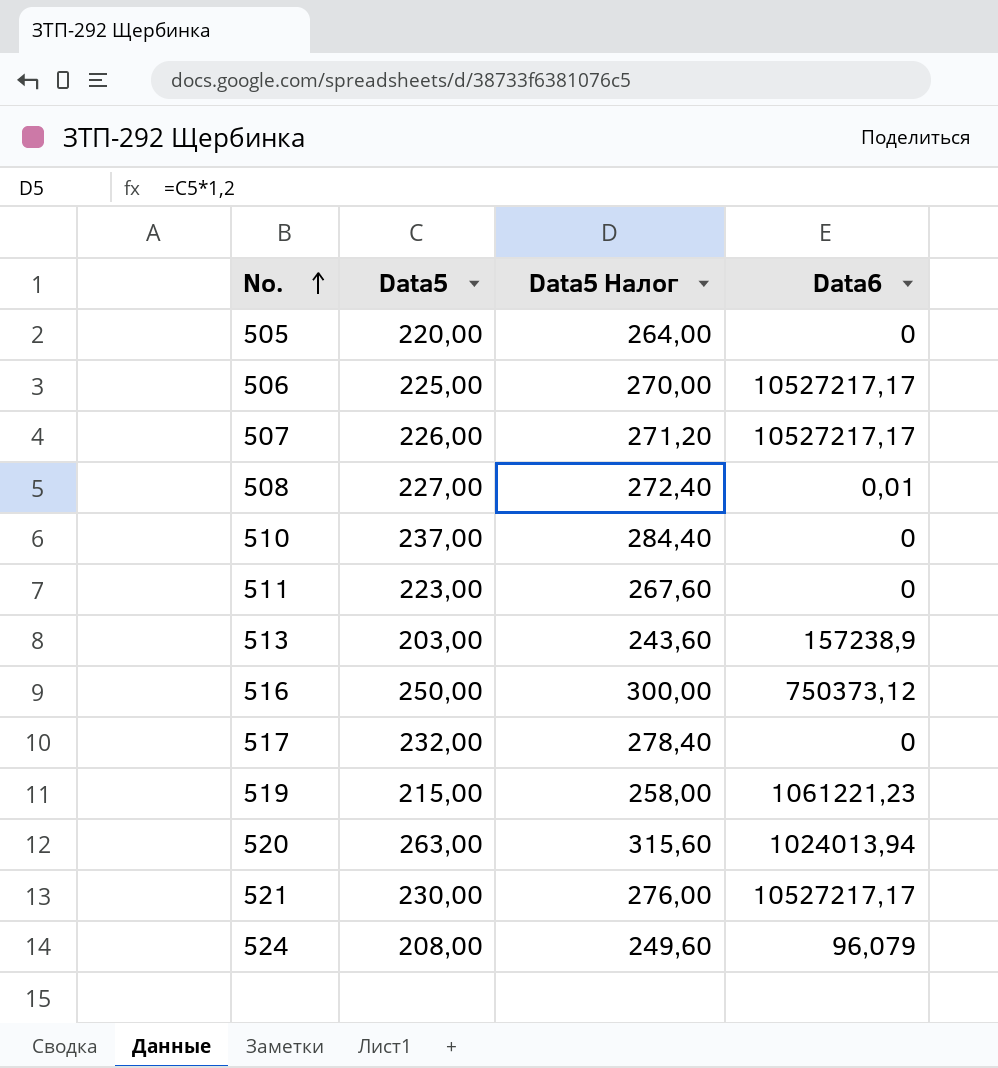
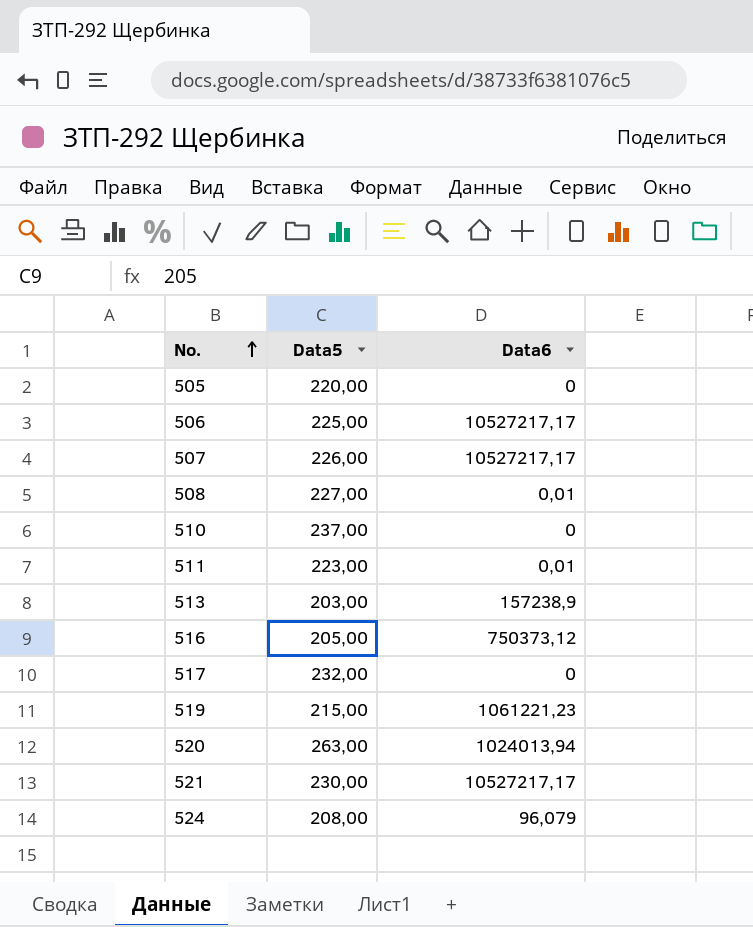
column Data5 Налог | formula: [Data5] * 1,2 -> none
511 | Data6: 0 -> 0,01
516 | Data5: 250,00 -> 205,00

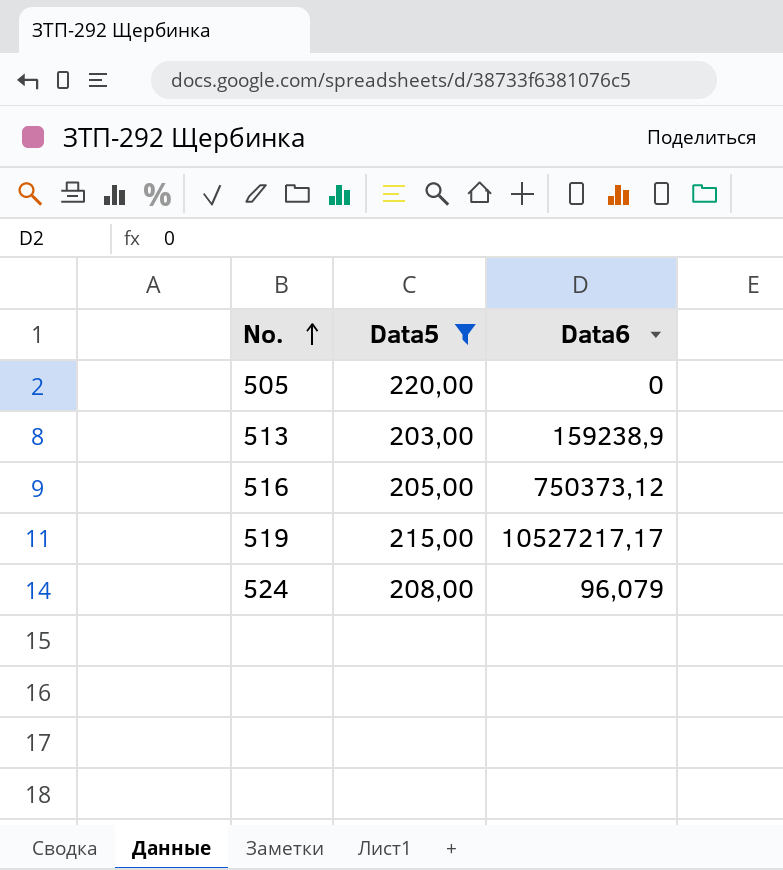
filter: none -> Data5 <= 220,00
513 | Data6: 157238,9 -> 159238,9
519 | Data6: 1061221,23 -> 10527217,17

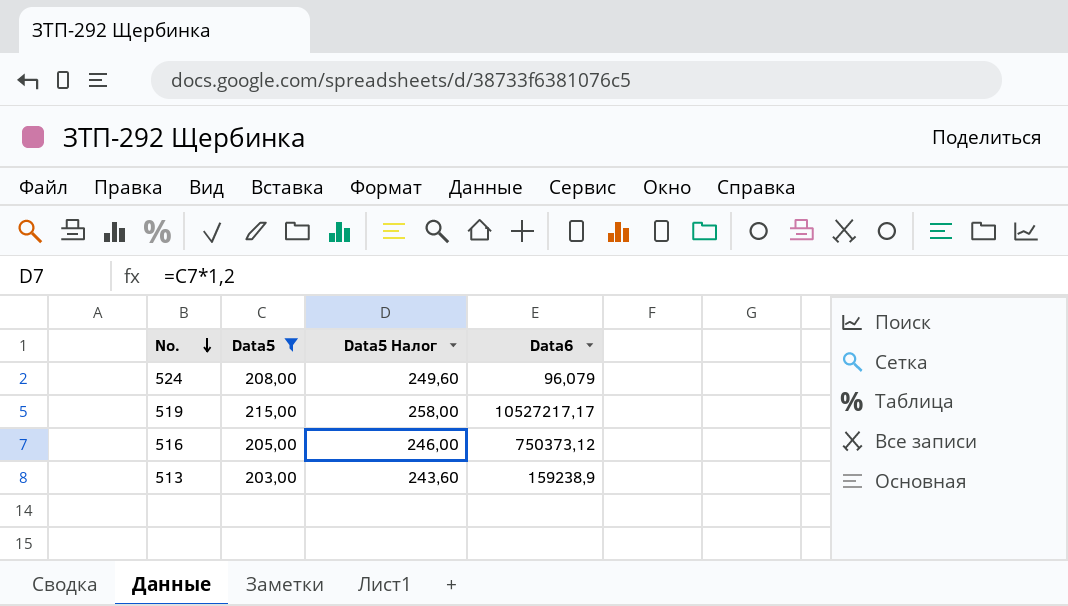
row order: No. ascending -> No. descending
column Data5 Налог | formula: none -> [Data5] * 1,2
row 505: 220,00 | 0 -> none

